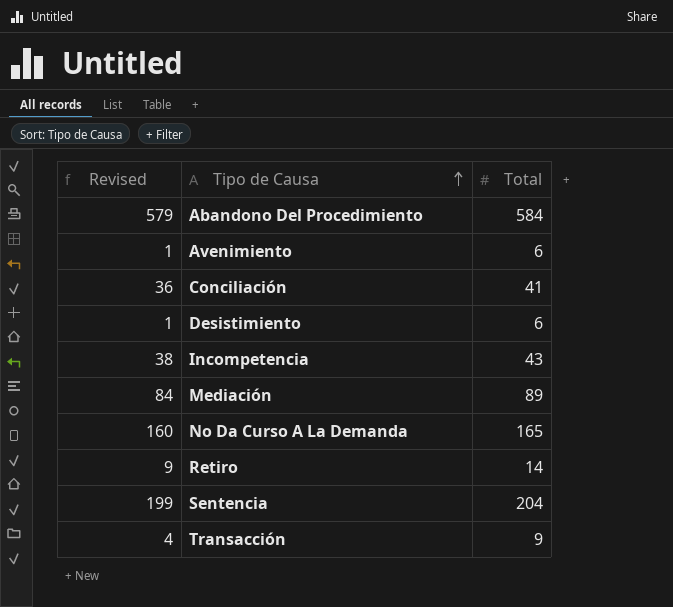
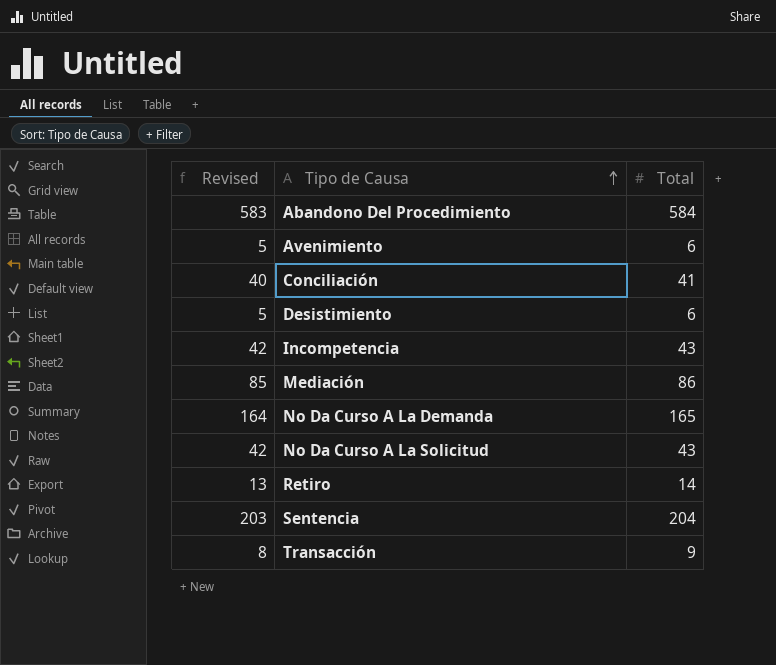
column Revised | formula: [Total] - 5 -> [Total] - 1
Mediación | Total: 89 -> 86
row No Da Curso A La Solicitud: none -> 42 | 43

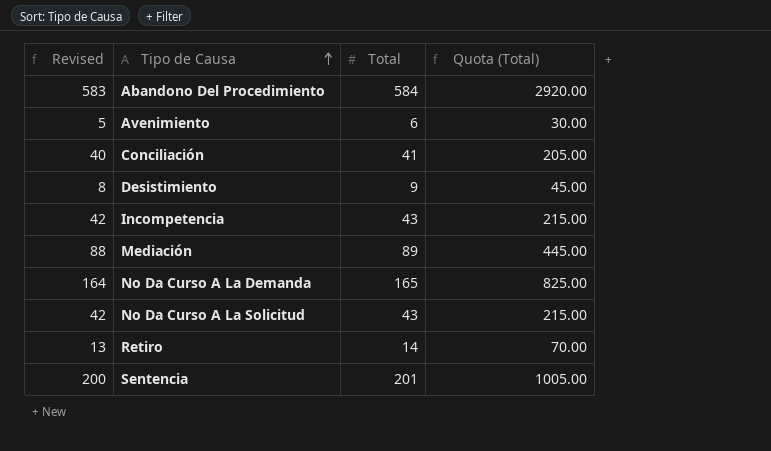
column Quota (Total) | formula: none -> [Total] * 5
row Transacción: 8 | 9 -> none
Desistimiento | Revised: 5 -> 8
Desistimiento | Total: 6 -> 9
Mediación | Revised: 85 -> 88
Mediación | Total: 86 -> 89
Sentencia | Revised: 203 -> 200
Sentencia | Total: 204 -> 201

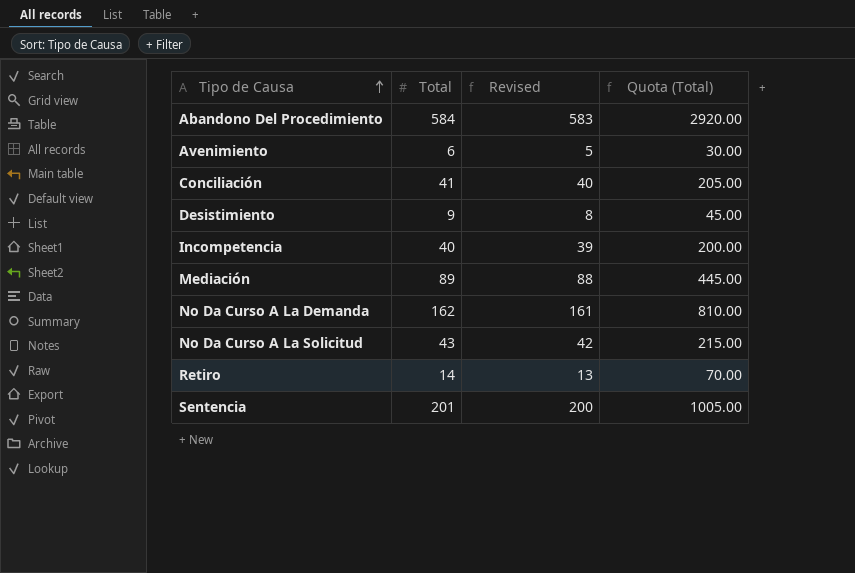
column Revised | position: 1 -> 3
Incompetencia | Total: 43 -> 40
Incompetencia | Revised: 42 -> 39
Incompetencia | Quota (Total): 215.00 -> 200.00
No Da Curso A La Demanda | Total: 165 -> 162
No Da Curso A La Demanda | Revised: 164 -> 161
No Da Curso A La Demanda | Quota (Total): 825.00 -> 810.00

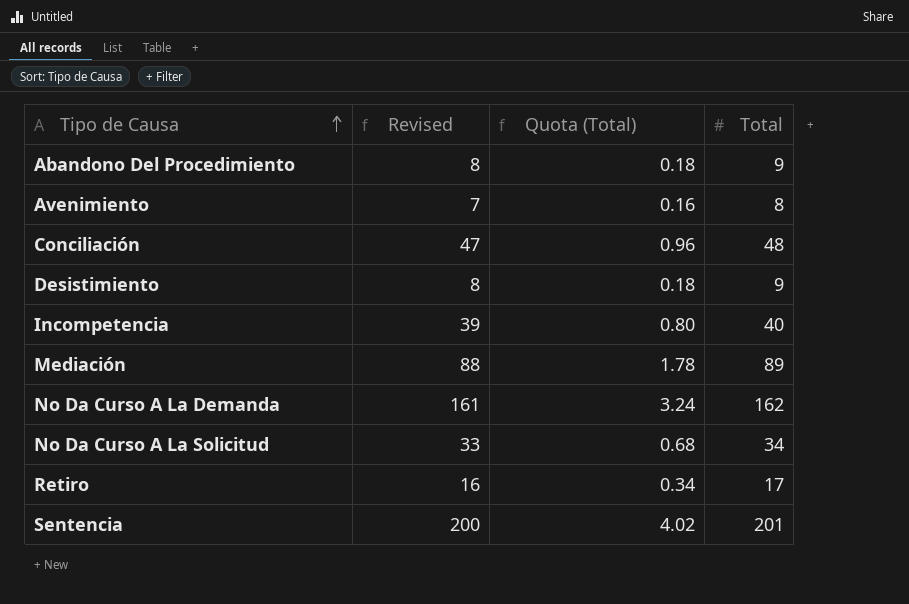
column Quota (Total) | formula: [Total] * 5 -> [Total] * 0.02
column Total | position: 2 -> 4
Abandono Del Procedimiento | Revised: 583 -> 8
Abandono Del Procedimiento | Total: 584 -> 9
Avenimiento | Revised: 5 -> 7
Avenimiento | Total: 6 -> 8
Conciliación | Revised: 40 -> 47
Conciliación | Total: 41 -> 48
No Da Curso A La Solicitud | Revised: 42 -> 33
No Da Curso A La Solicitud | Total: 43 -> 34
Retiro | Revised: 13 -> 16
Retiro | Total: 14 -> 17

